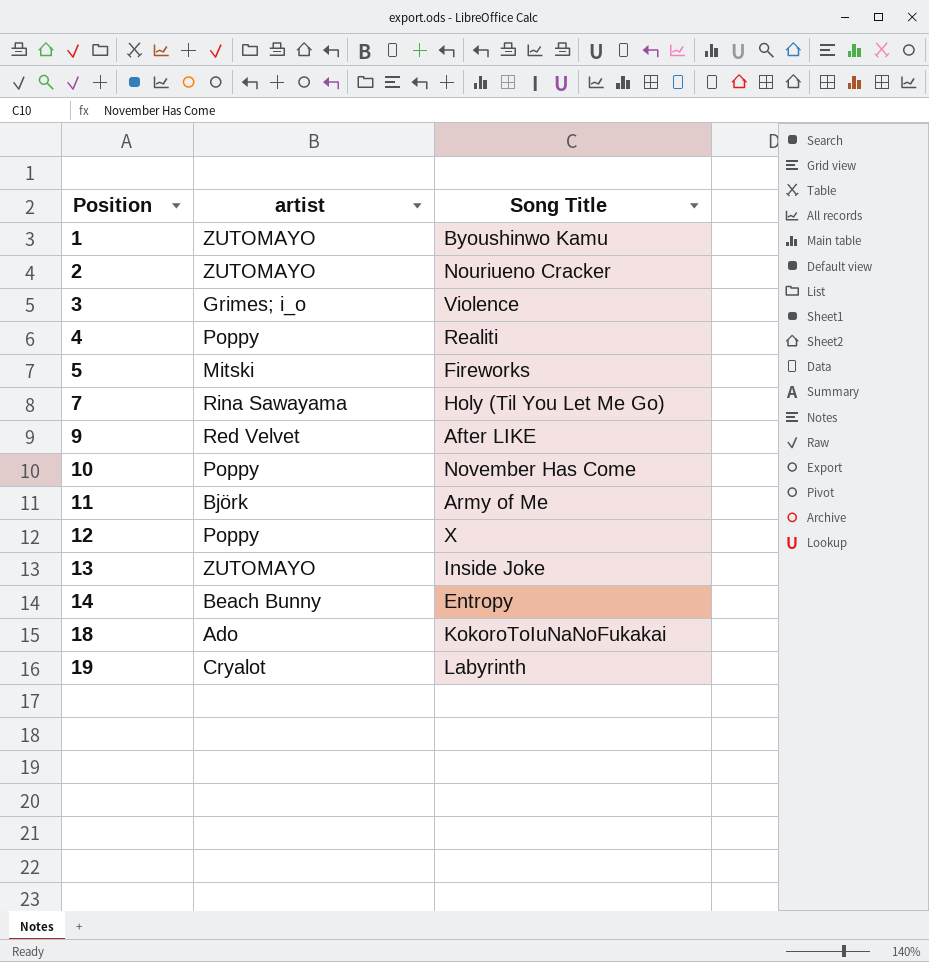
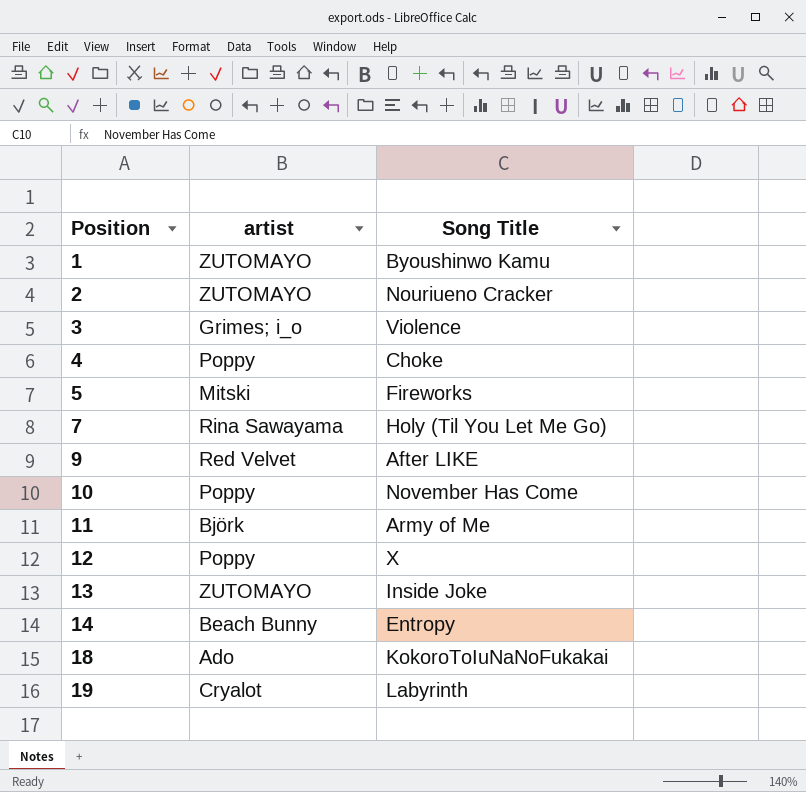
4 | Song Title: Realiti -> Choke

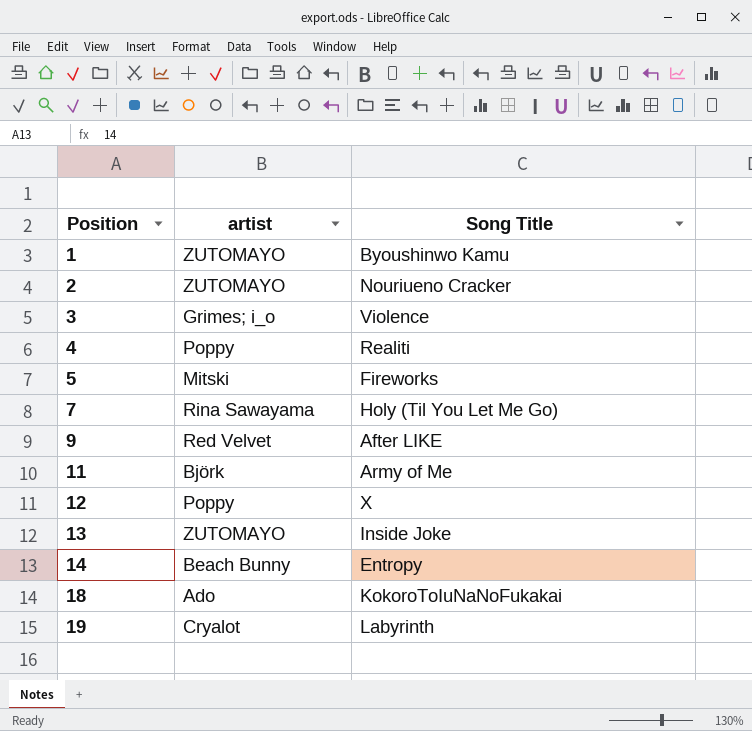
row 10: Poppy | November Has Come -> none
4 | Song Title: Choke -> Realiti

